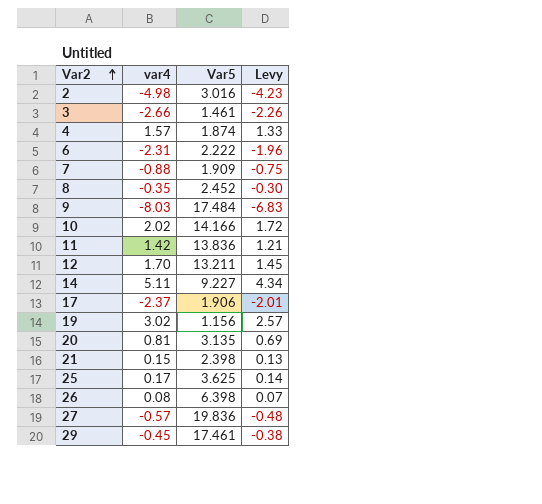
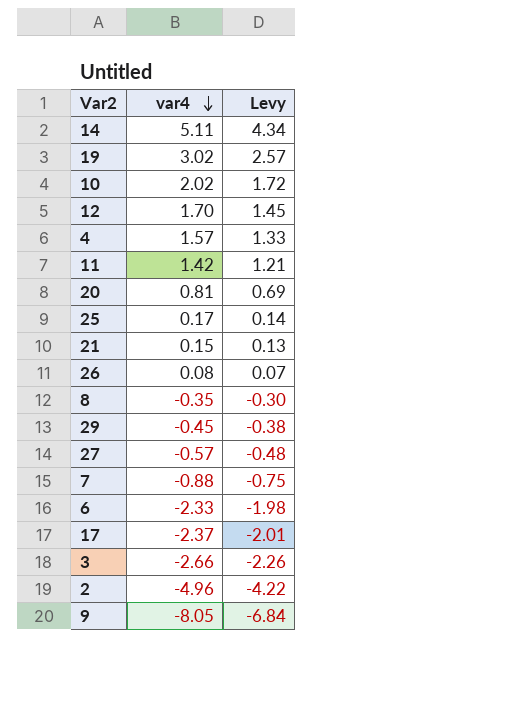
row order: Var2 ascending -> var4 descending
column Var5 | position: 3 -> none
6 | var4: -2.31 -> -2.33
6 | Levy: -1.96 -> -1.98
2 | var4: -4.98 -> -4.96
2 | Levy: -4.23 -> -4.22
9 | var4: -8.03 -> -8.05
9 | Levy: -6.83 -> -6.84

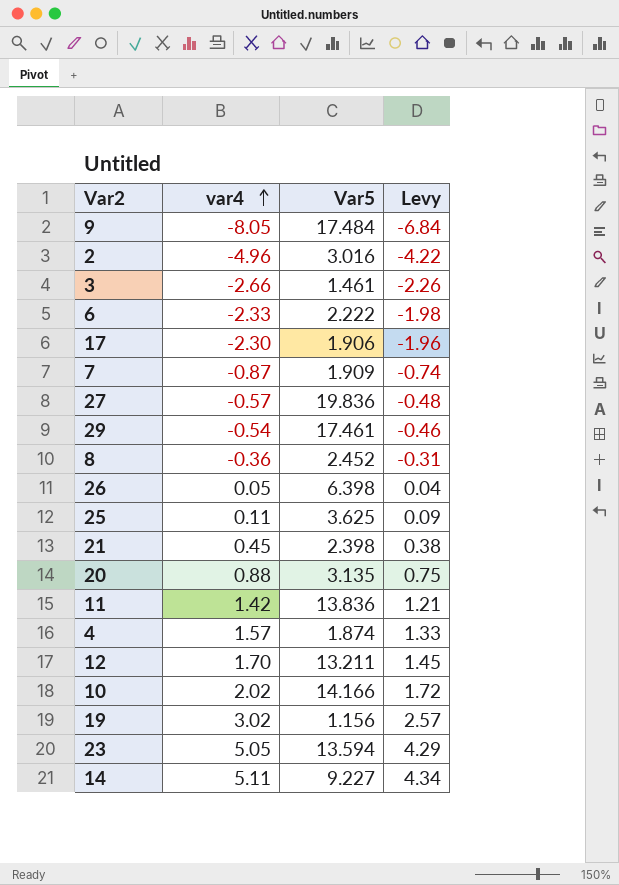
row order: var4 descending -> var4 ascending
column Var5 | position: none -> 3
17 | var4: -2.37 -> -2.30
17 | Levy: -2.01 -> -1.96
7 | var4: -0.88 -> -0.87
7 | Levy: -0.75 -> -0.74
29 | var4: -0.45 -> -0.54
29 | Levy: -0.38 -> -0.46
8 | var4: -0.35 -> -0.36
8 | Levy: -0.30 -> -0.31
26 | var4: 0.08 -> 0.05
26 | Levy: 0.07 -> 0.04
25 | var4: 0.17 -> 0.11
25 | Levy: 0.14 -> 0.09
21 | var4: 0.15 -> 0.45
21 | Levy: 0.13 -> 0.38
20 | var4: 0.81 -> 0.88
20 | Levy: 0.69 -> 0.75
row 23: none -> 5.05 | 13.594 | 4.29

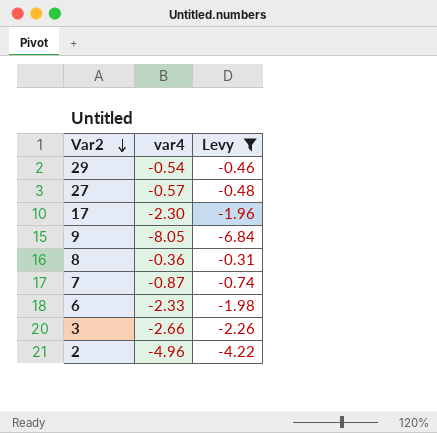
filter: none -> Levy <= -0.31
row order: var4 ascending -> Var2 descending
column Var5 | position: 3 -> none

